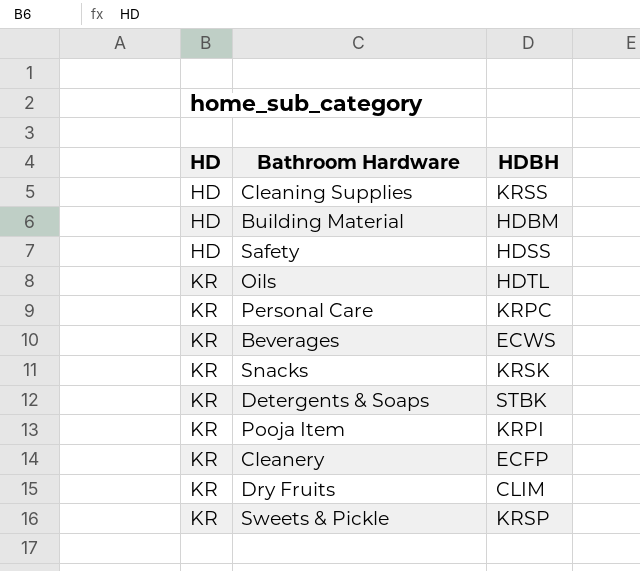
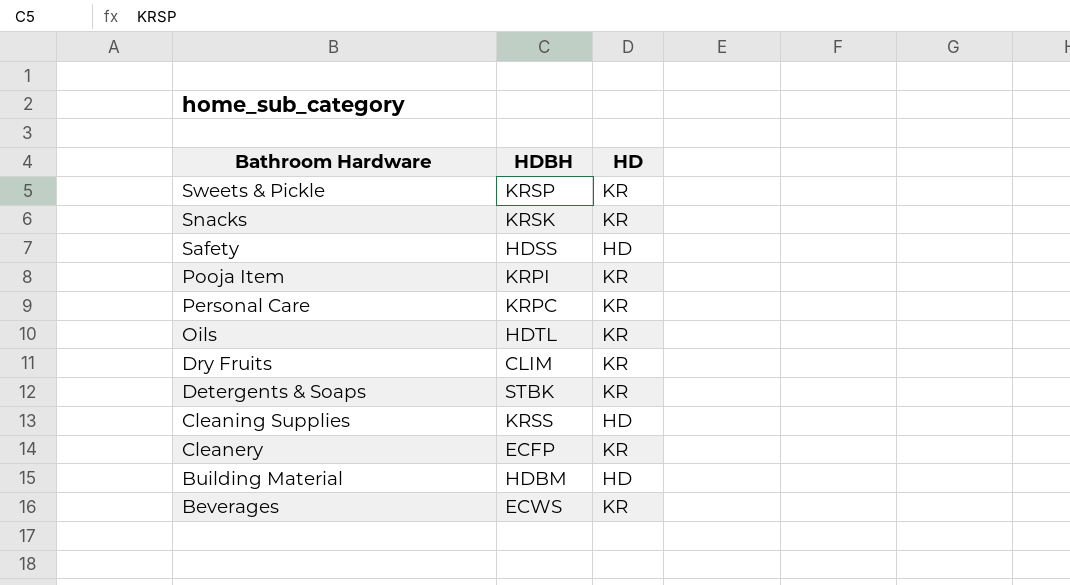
row order: HD ascending -> Bathroom Hardware descending
column HD | position: 1 -> 3

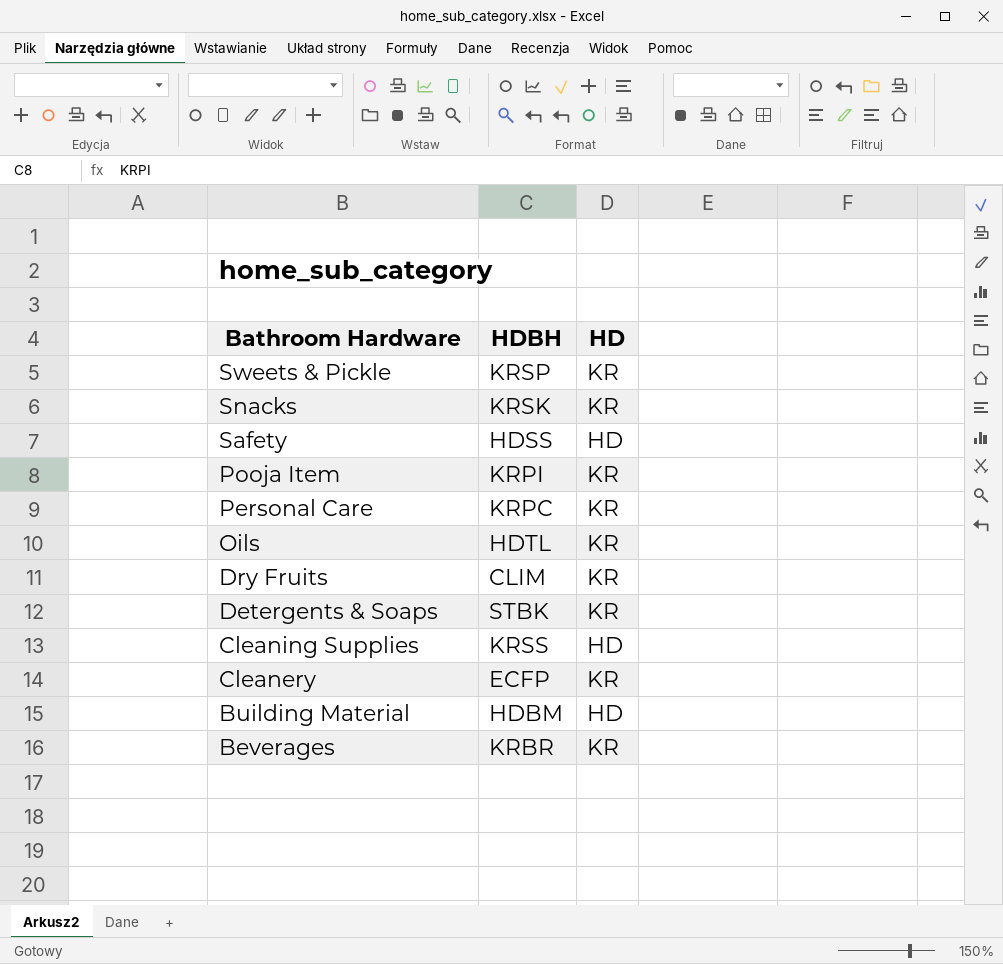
Beverages | HDBH: ECWS -> KRBR

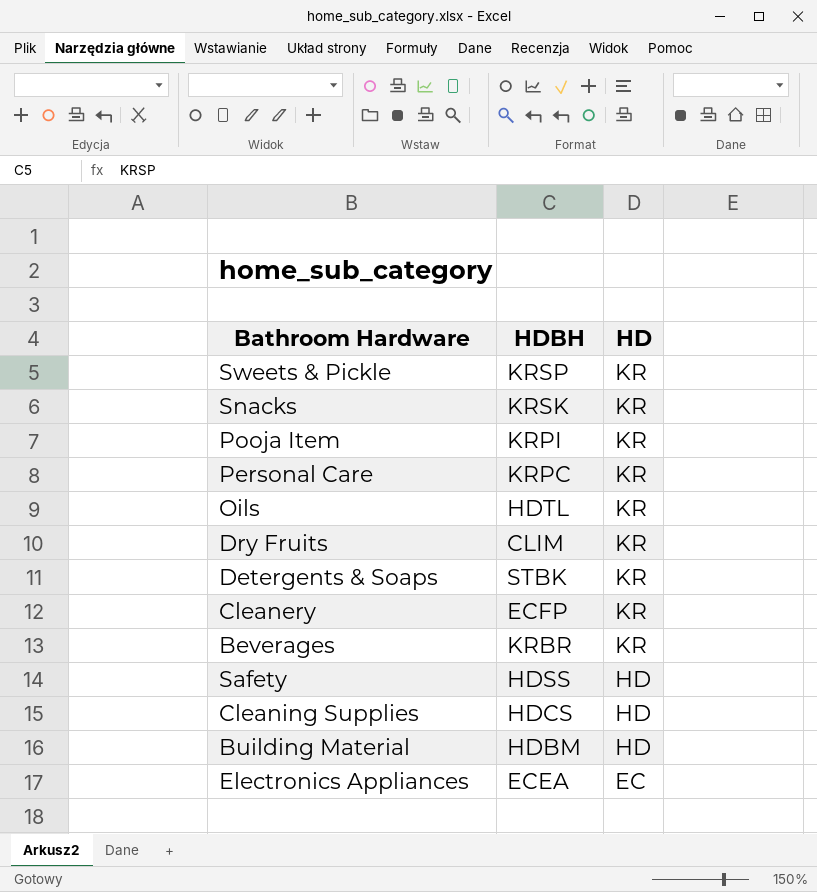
row order: Bathroom Hardware descending -> HD descending
Cleaning Supplies | HDBH: KRSS -> HDCS
row Electronics Appliances: none -> ECEA | EC

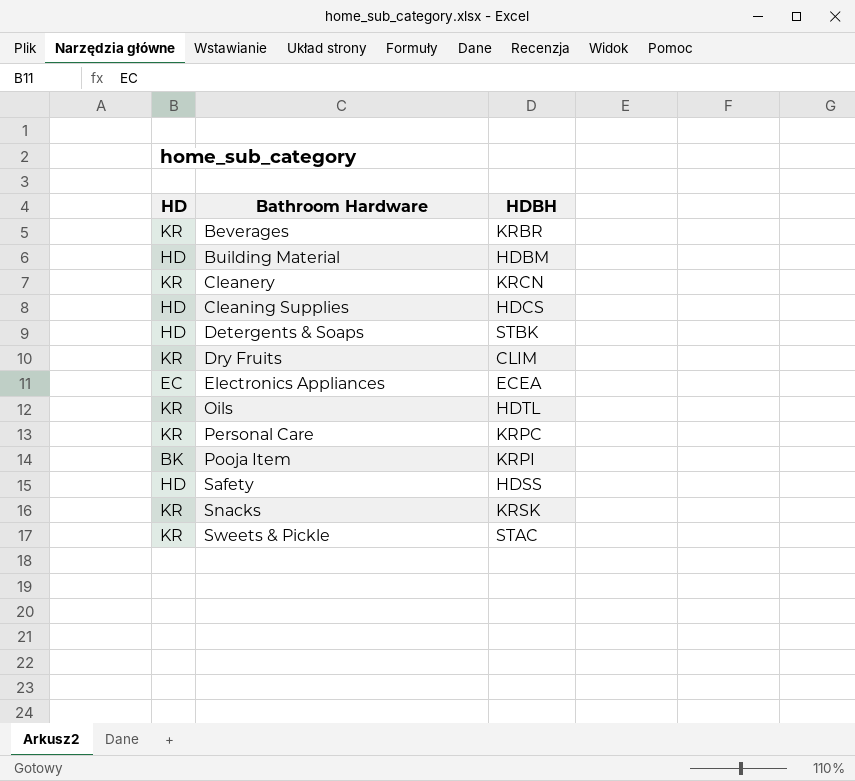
row order: HD descending -> Bathroom Hardware ascending
column HD | position: 3 -> 1
Cleanery | HDBH: ECFP -> KRCN
Detergents & Soaps | HD: KR -> HD
Pooja Item | HD: KR -> BK
Sweets & Pickle | HDBH: KRSP -> STAC

